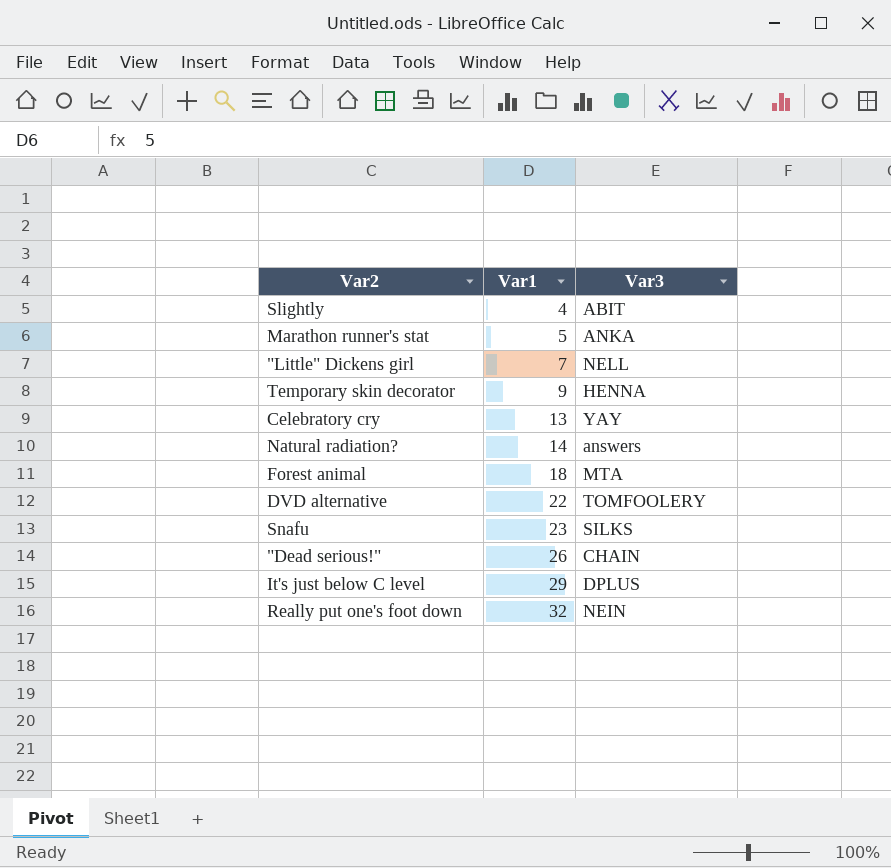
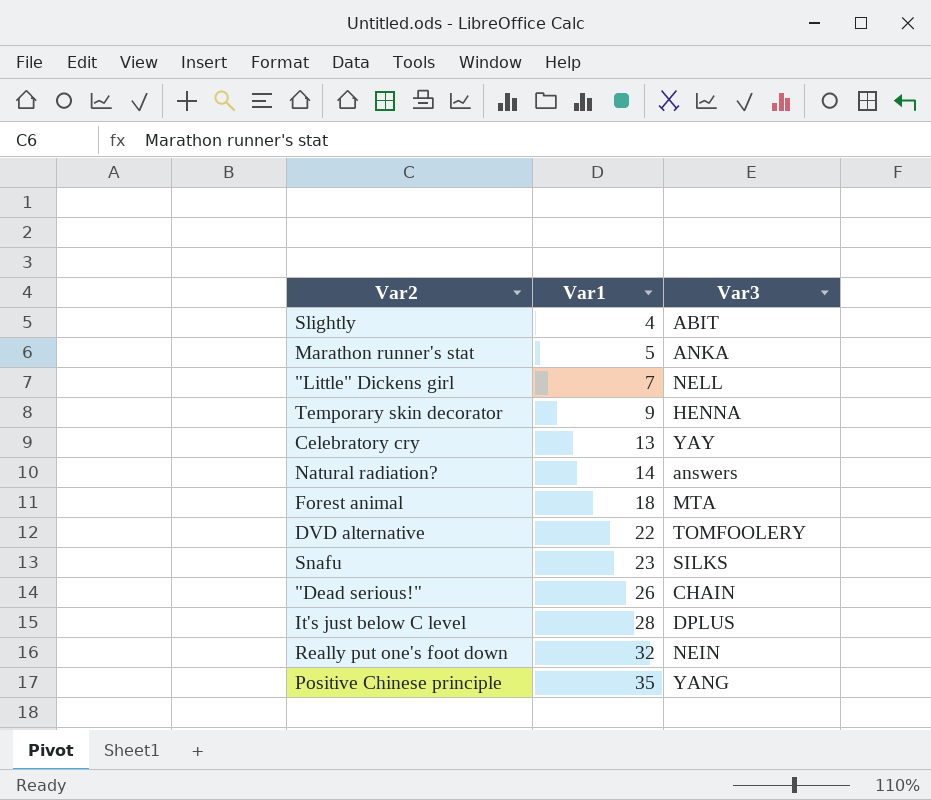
It's just below C level | Var1: 29 -> 28
row Positive Chinese principle: none -> 35 | YANG

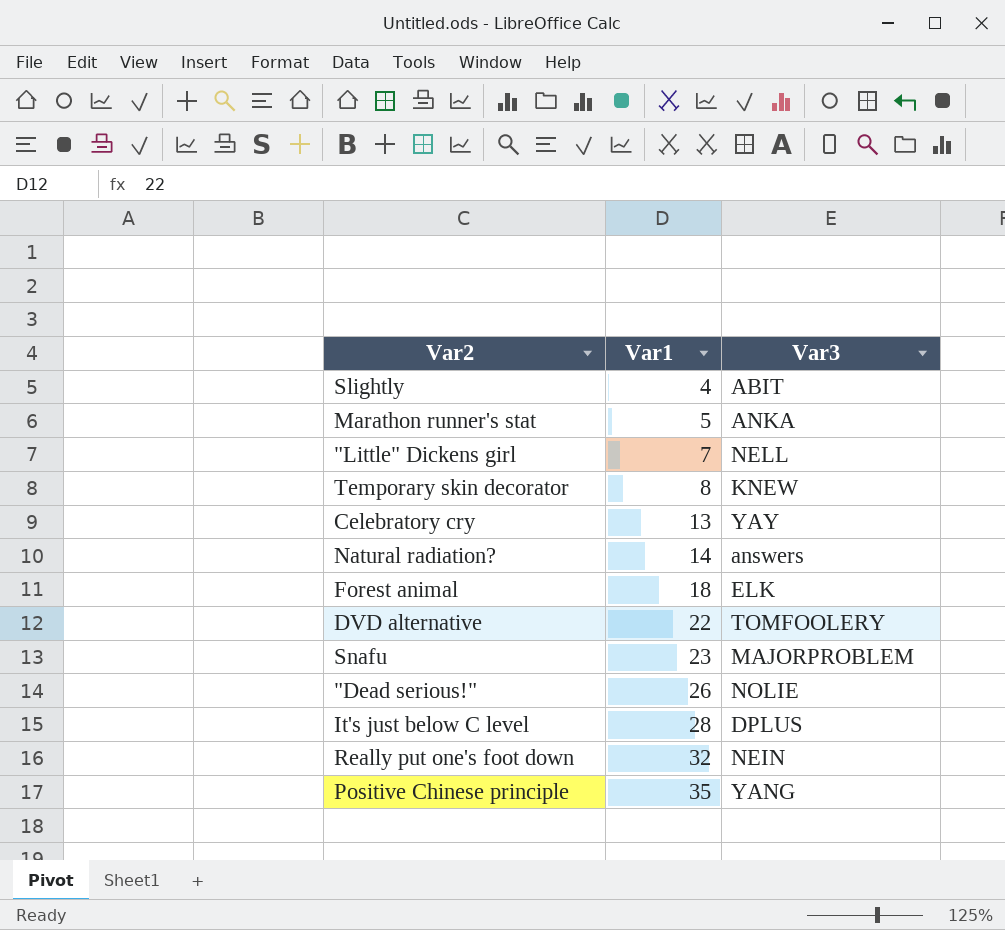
Temporary skin decorator | Var1: 9 -> 8
Temporary skin decorator | Var3: HENNA -> KNEW
Forest animal | Var3: MTA -> ELK
Snafu | Var3: SILKS -> MAJORPROBLEM
"Dead serious!" | Var3: CHAIN -> NOLIE

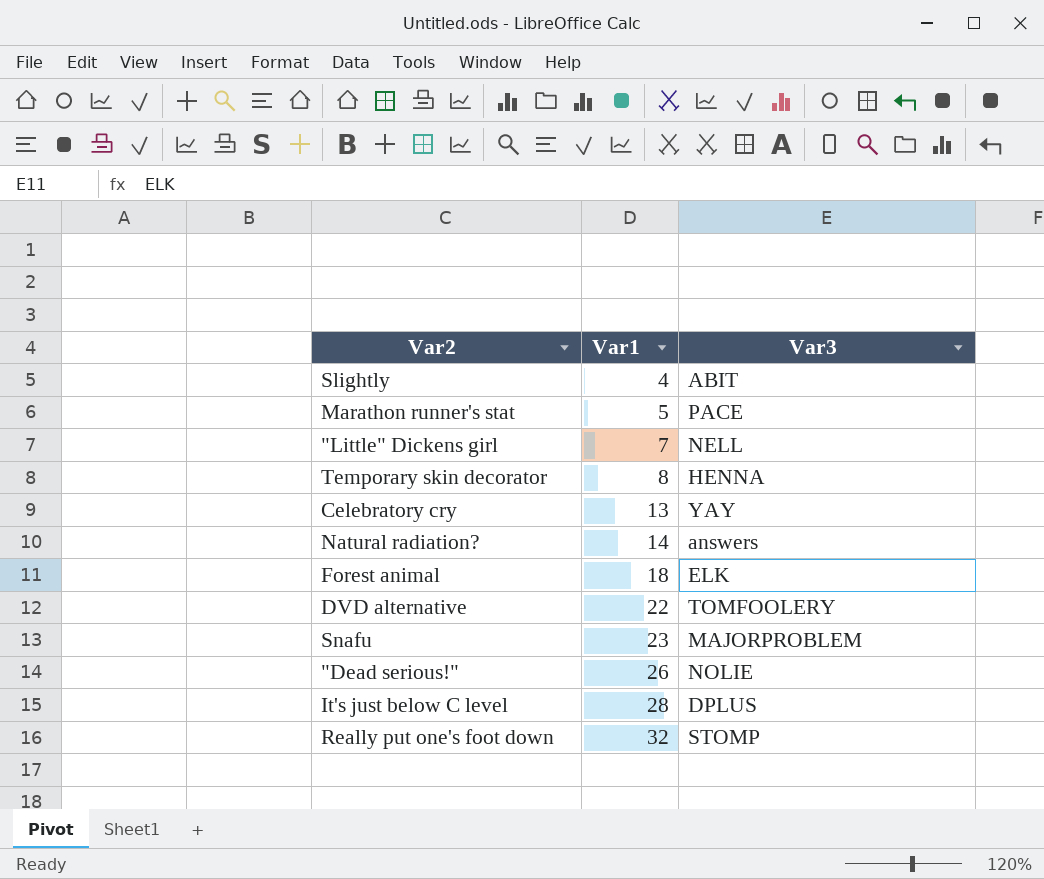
row Positive Chinese principle: 35 | YANG -> none
Marathon runner's stat | Var3: ANKA -> PACE
Temporary skin decorator | Var3: KNEW -> HENNA
Really put one's foot down | Var3: NEIN -> STOMP

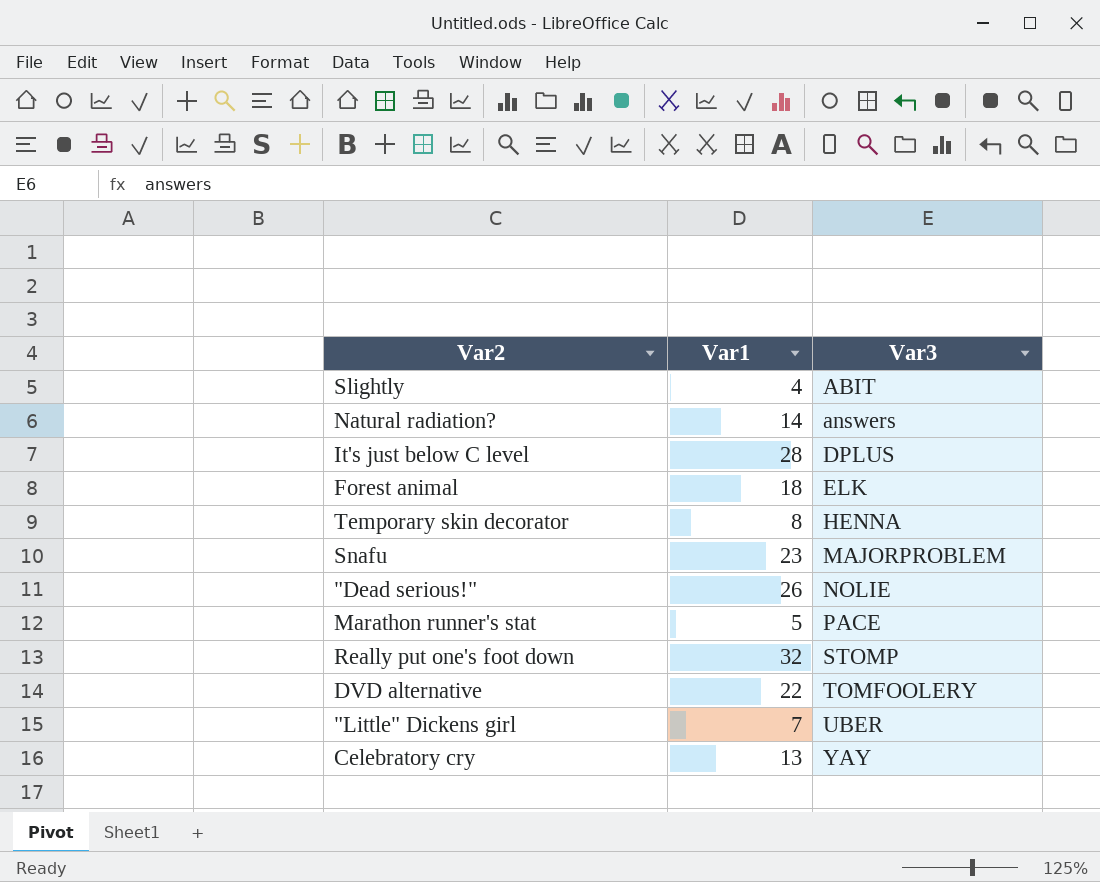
row order: Var1 ascending -> Var3 ascending
"Little" Dickens girl | Var3: NELL -> UBER

